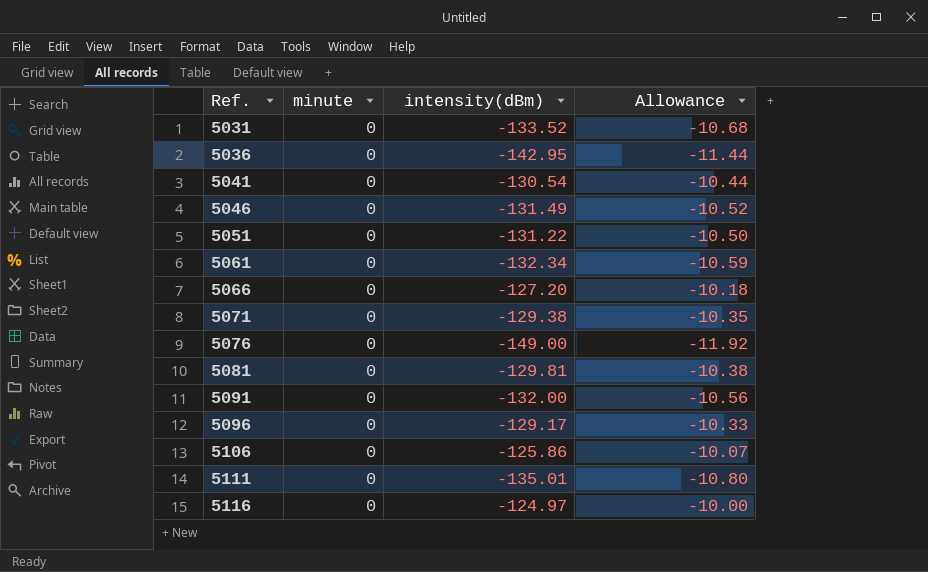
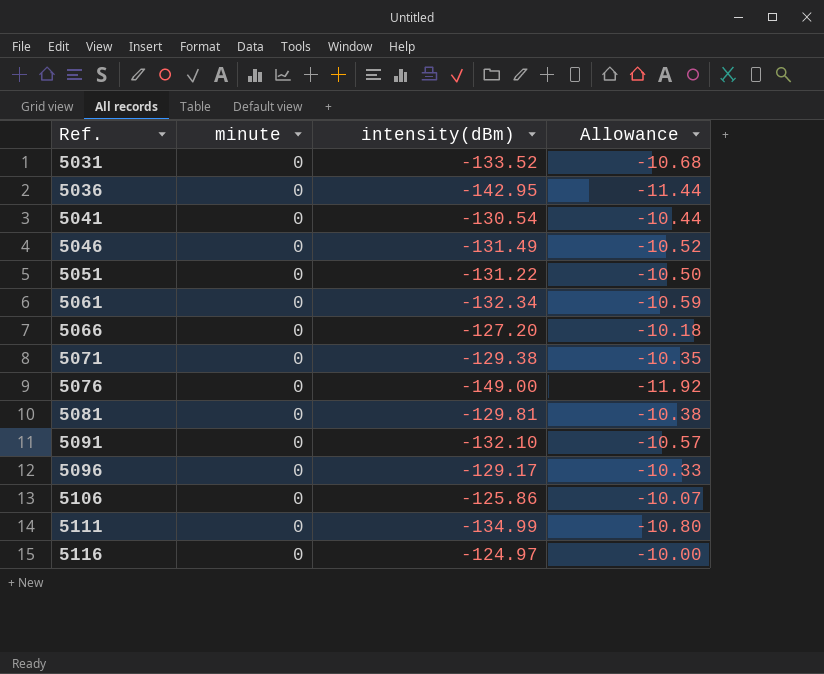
5091 | intensity(dBm): -132.00 -> -132.10
5091 | Allowance: -10.56 -> -10.57
5111 | intensity(dBm): -135.01 -> -134.99

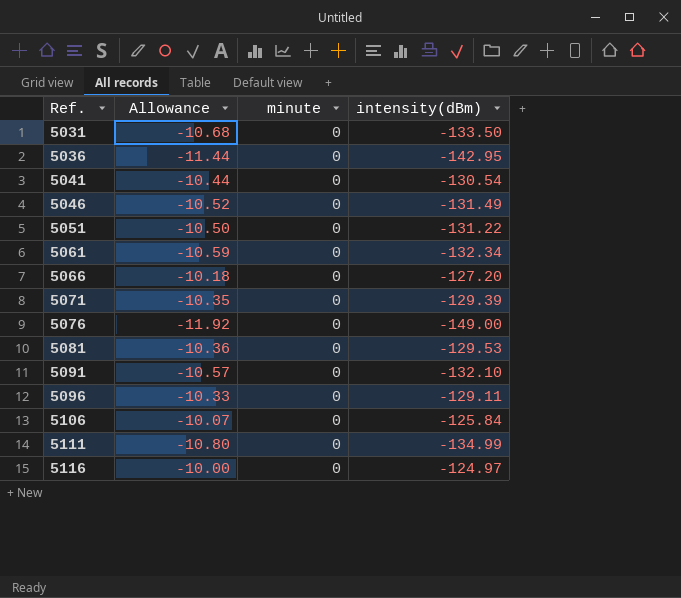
column Allowance | position: 4 -> 2
5031 | intensity(dBm): -133.52 -> -133.50
5071 | intensity(dBm): -129.38 -> -129.39
5081 | Allowance: -10.38 -> -10.36
5081 | intensity(dBm): -129.81 -> -129.53
5096 | intensity(dBm): -129.17 -> -129.11
5106 | intensity(dBm): -125.86 -> -125.84

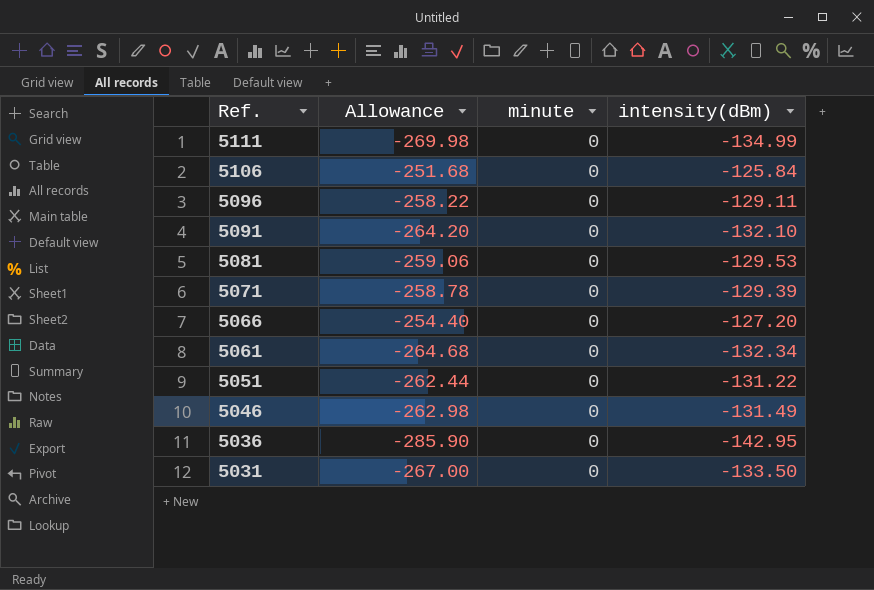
row order: Ref. ascending -> Ref. descending
column Allowance | formula: [intensity(dBm)] * 0.08 -> [intensity(dBm)] * 2
row 5041: -10.44 | 0 | -130.54 -> none
row 5076: -11.92 | 0 | -149.00 -> none
row 5116: -10.00 | 0 | -124.97 -> none

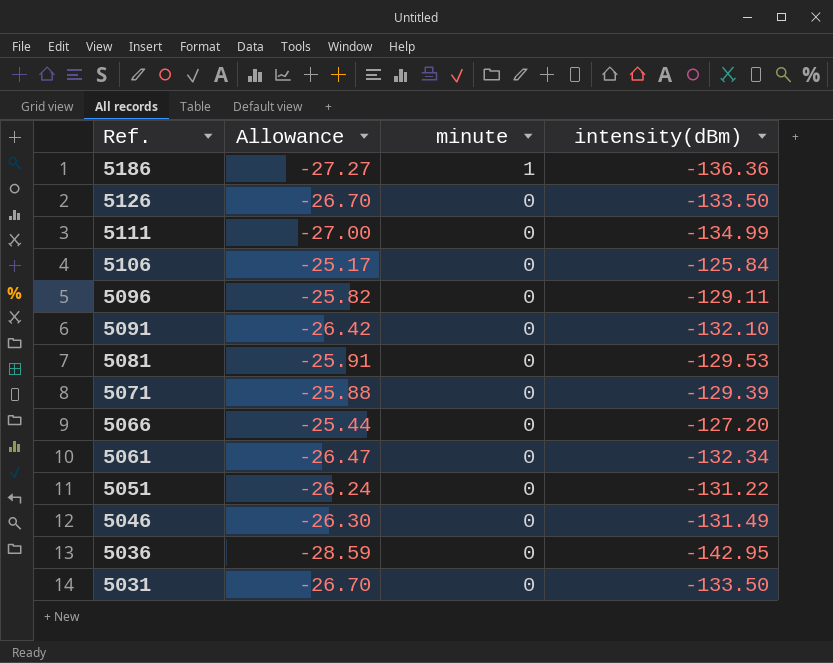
column Allowance | formula: [intensity(dBm)] * 2 -> [intensity(dBm)] * 0.2
row 5186: none -> -27.27 | 1 | -136.36
row 5126: none -> -26.70 | 0 | -133.50

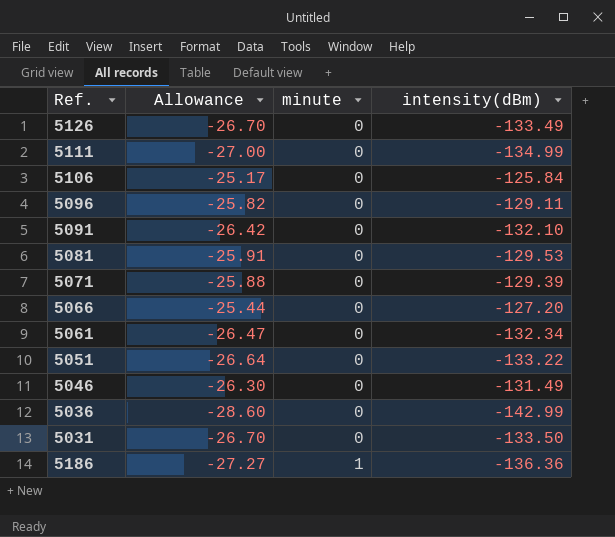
row order: Ref. descending -> minute ascending
5126 | intensity(dBm): -133.50 -> -133.49
5051 | Allowance: -26.24 -> -26.64
5051 | intensity(dBm): -131.22 -> -133.22
5036 | Allowance: -28.59 -> -28.60
5036 | intensity(dBm): -142.95 -> -142.99

